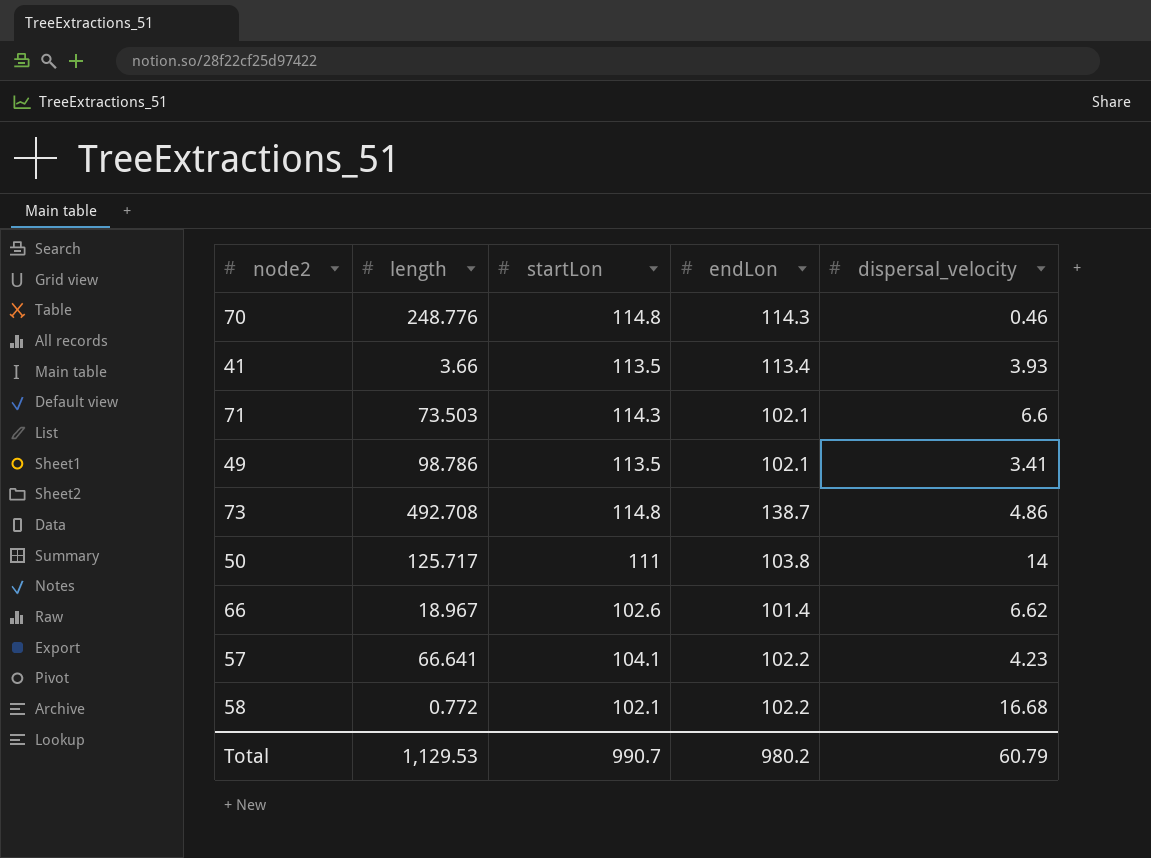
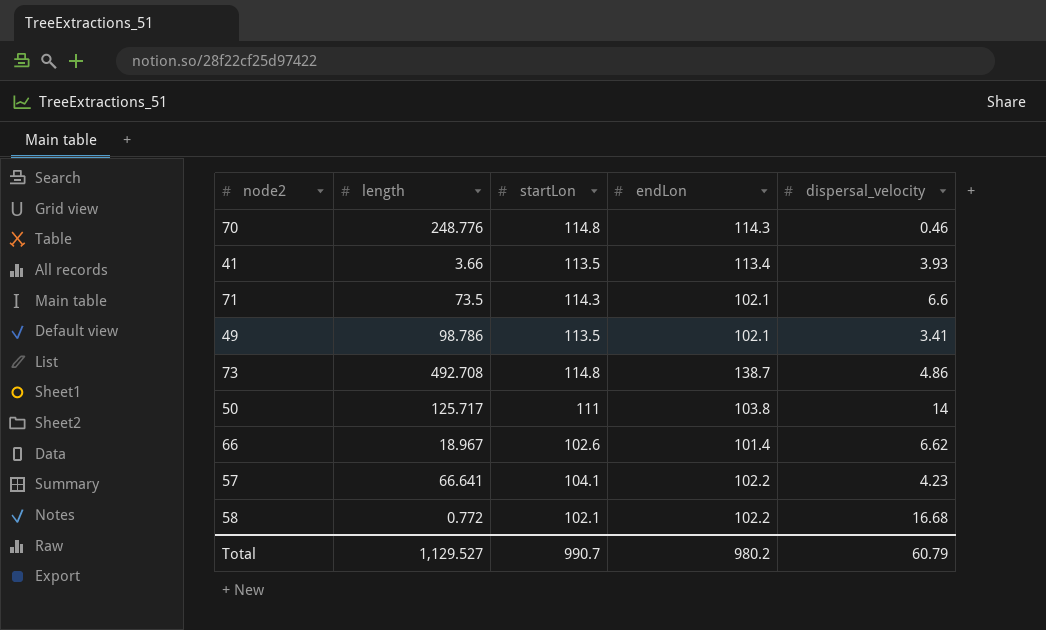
71 | length: 73.503 -> 73.5
Total | length: 1,129.53 -> 1,129.527

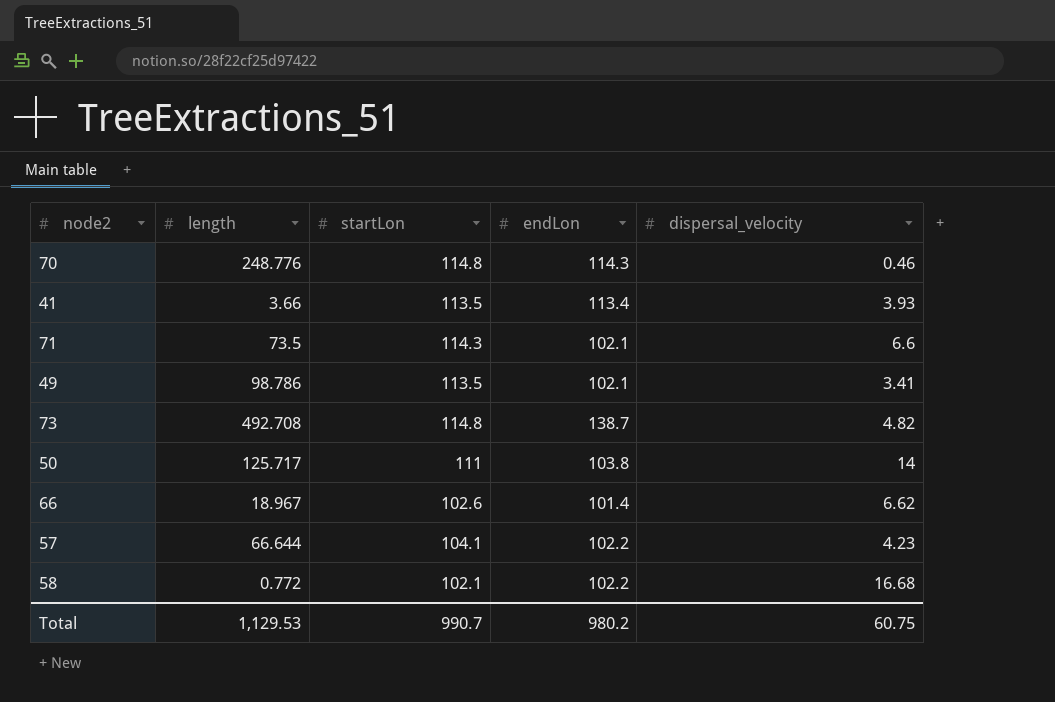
73 | dispersal_velocity: 4.86 -> 4.82
57 | length: 66.641 -> 66.644
Total | length: 1,129.527 -> 1,129.53
Total | dispersal_velocity: 60.79 -> 60.75

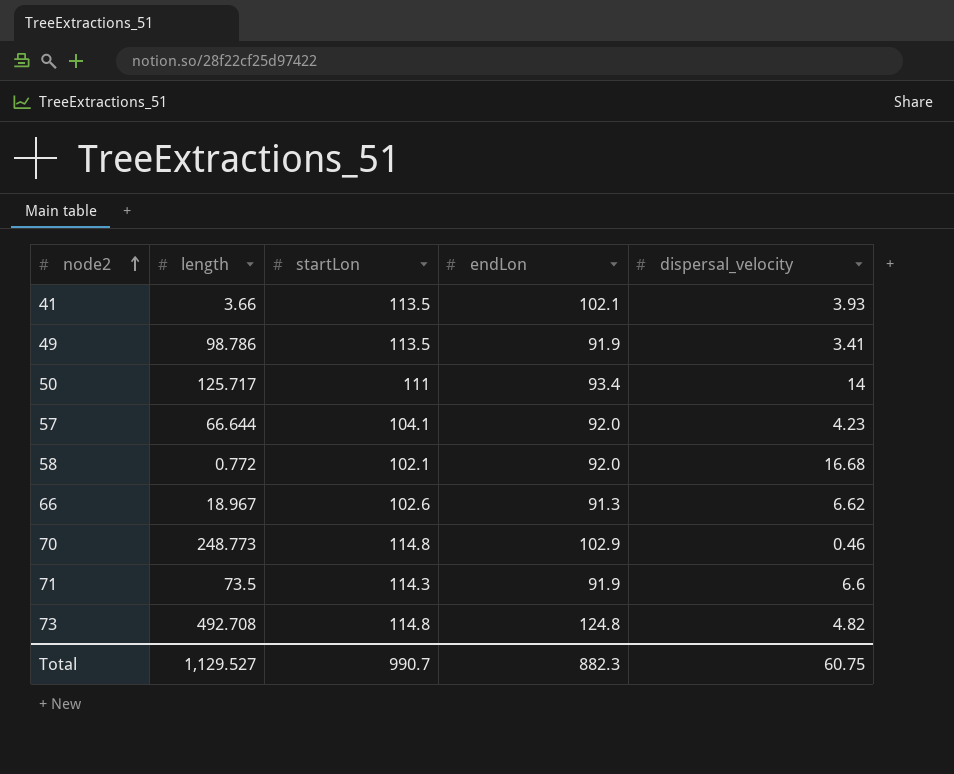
row order: none -> node2 ascending
41 | endLon: 113.4 -> 102.1
49 | endLon: 102.1 -> 91.9
50 | endLon: 103.8 -> 93.4
57 | endLon: 102.2 -> 92.0
58 | endLon: 102.2 -> 92.0
66 | endLon: 101.4 -> 91.3
70 | length: 248.776 -> 248.773
70 | endLon: 114.3 -> 102.9
71 | endLon: 102.1 -> 91.9
73 | endLon: 138.7 -> 124.8
Total | length: 1,129.53 -> 1,129.527
Total | endLon: 980.2 -> 882.3

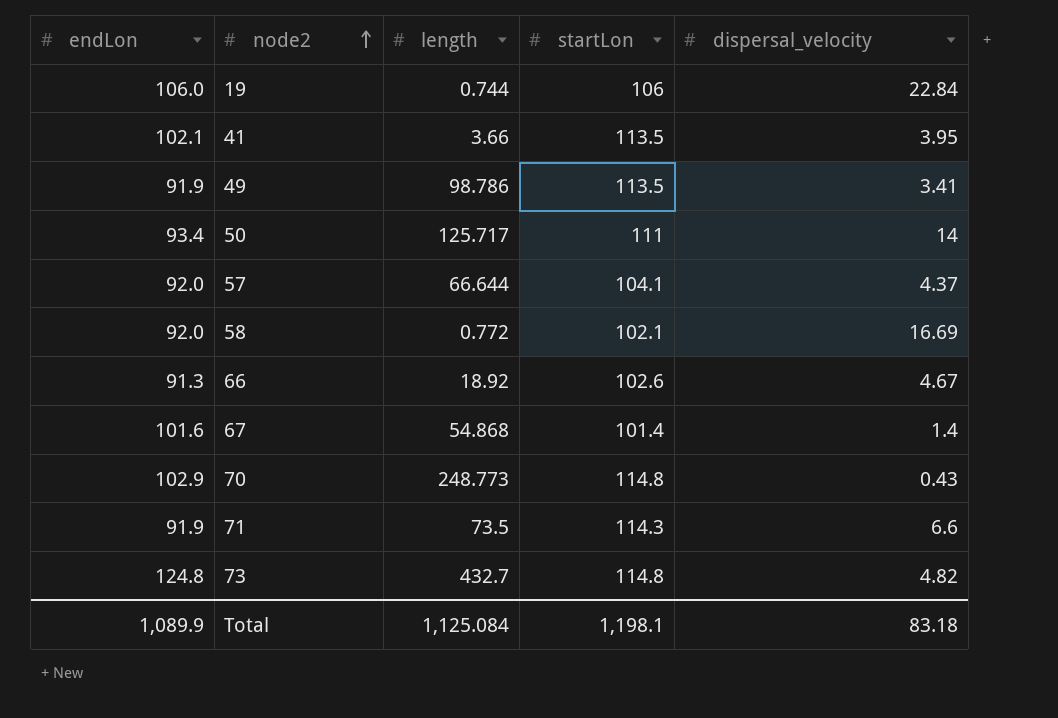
column endLon | position: 4 -> 1
row 19: none -> 106.0 | 0.744 | 106 | 22.84
41 | dispersal_velocity: 3.93 -> 3.95
57 | dispersal_velocity: 4.23 -> 4.37
58 | dispersal_velocity: 16.68 -> 16.69
66 | length: 18.967 -> 18.92
66 | dispersal_velocity: 6.62 -> 4.67
row 67: none -> 101.6 | 54.868 | 101.4 | 1.4
70 | dispersal_velocity: 0.46 -> 0.43
73 | length: 492.708 -> 432.7
Total | endLon: 882.3 -> 1,089.9
Total | length: 1,129.527 -> 1,125.084
Total | startLon: 990.7 -> 1,198.1
Total | dispersal_velocity: 60.75 -> 83.18

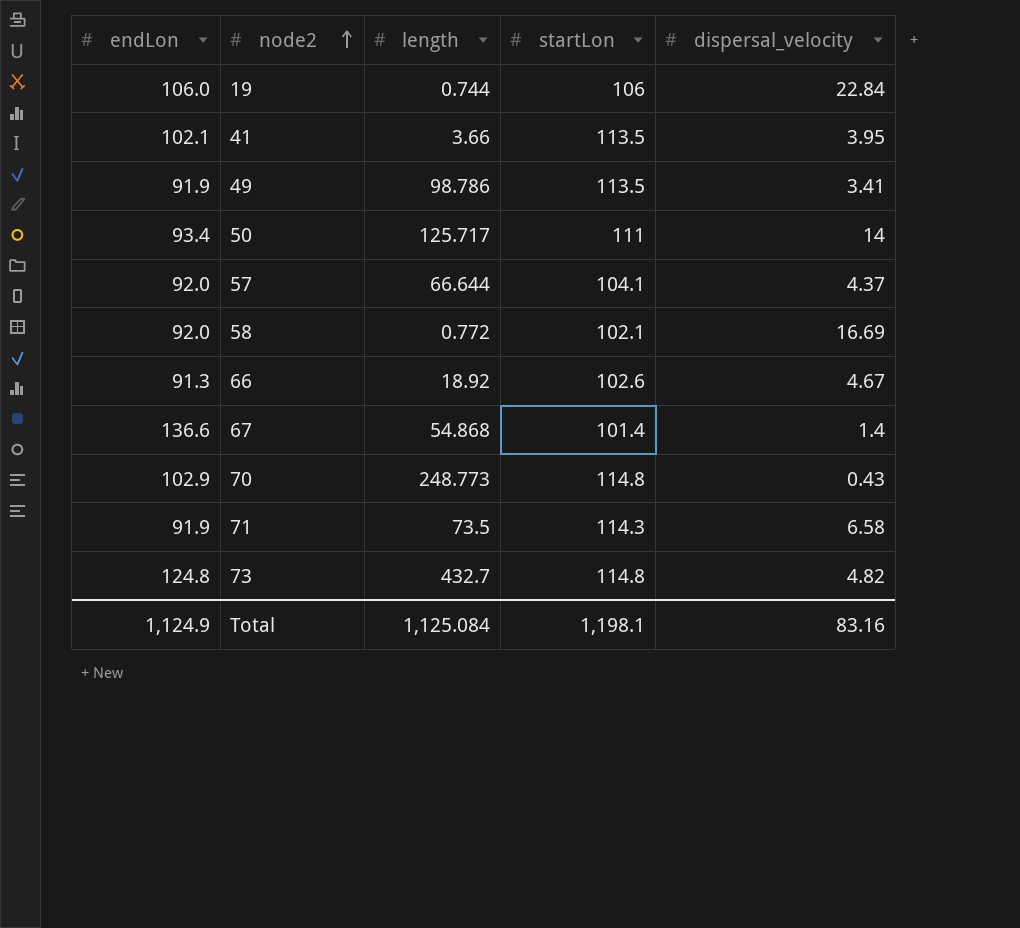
67 | endLon: 101.6 -> 136.6
71 | dispersal_velocity: 6.6 -> 6.58
Total | endLon: 1,089.9 -> 1,124.9
Total | dispersal_velocity: 83.18 -> 83.16

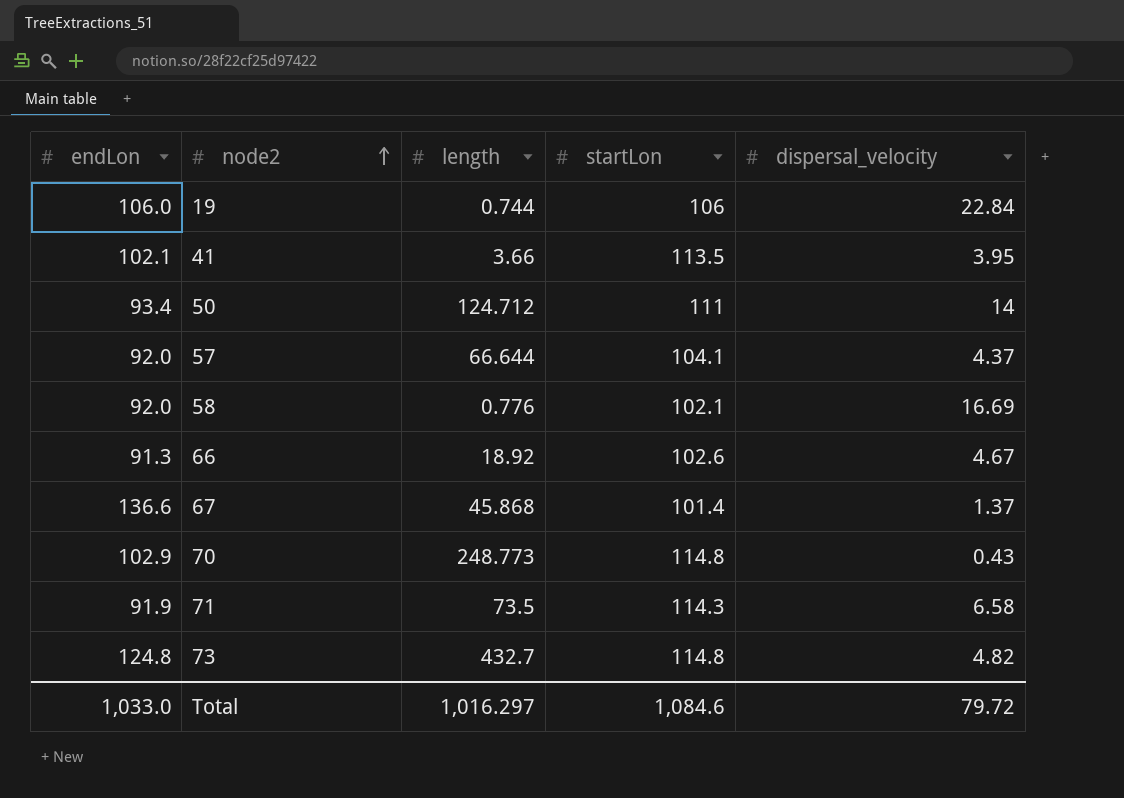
row 49: 91.9 | 98.786 | 113.5 | 3.41 -> none
50 | length: 125.717 -> 124.712
58 | length: 0.772 -> 0.776
67 | length: 54.868 -> 45.868
67 | dispersal_velocity: 1.4 -> 1.37
Total | endLon: 1,124.9 -> 1,033.0
Total | length: 1,125.084 -> 1,016.297
Total | startLon: 1,198.1 -> 1,084.6
Total | dispersal_velocity: 83.16 -> 79.72

